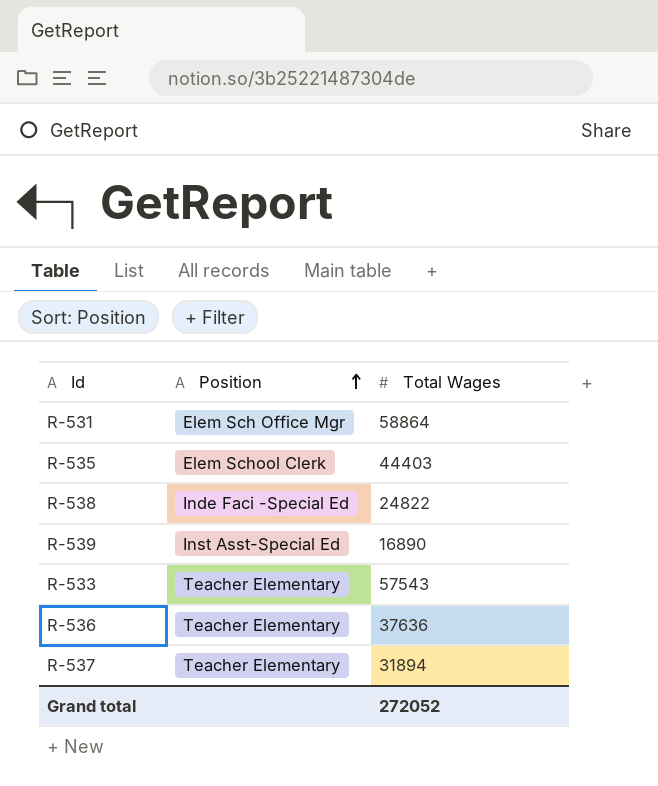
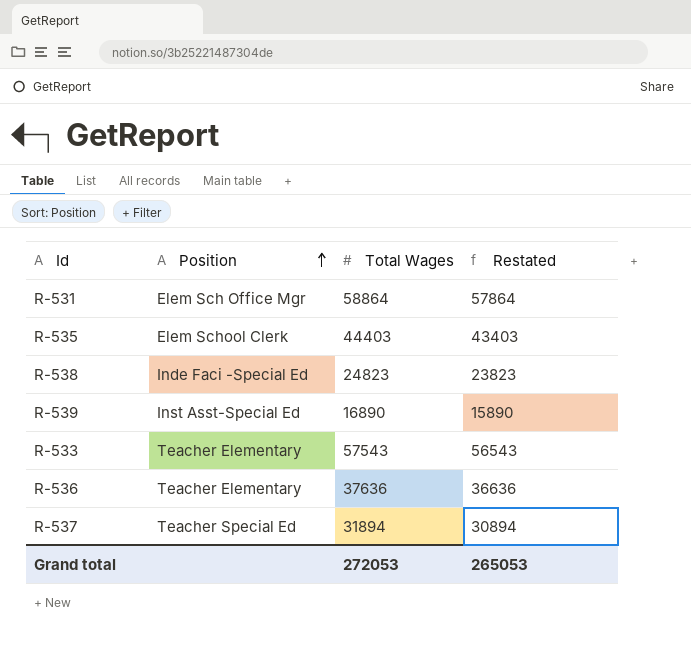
column Restated | formula: none -> [Total Wages] - 1000
R-538 | Total Wages: 24822 -> 24823
R-537 | Position: Teacher Elementary -> Teacher Special Ed
Grand total | Total Wages: 272052 -> 272053

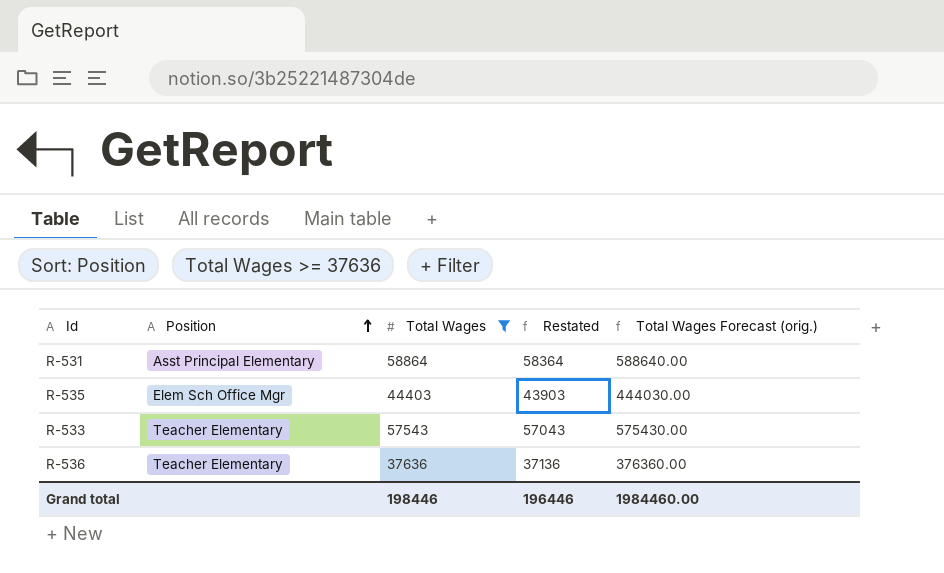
filter: none -> Total Wages >= 37636
column Restated | formula: [Total Wages] - 1000 -> [Total Wages] - 500
column Total Wages Forecast (orig.) | formula: none -> [Total Wages] * 10
R-531 | Position: Elem Sch Office Mgr -> Asst Principal Elementary
R-535 | Position: Elem School Clerk -> Elem Sch Office Mgr
Grand total | Total Wages: 272053 -> 198446
Grand total | Restated: 265053 -> 196446

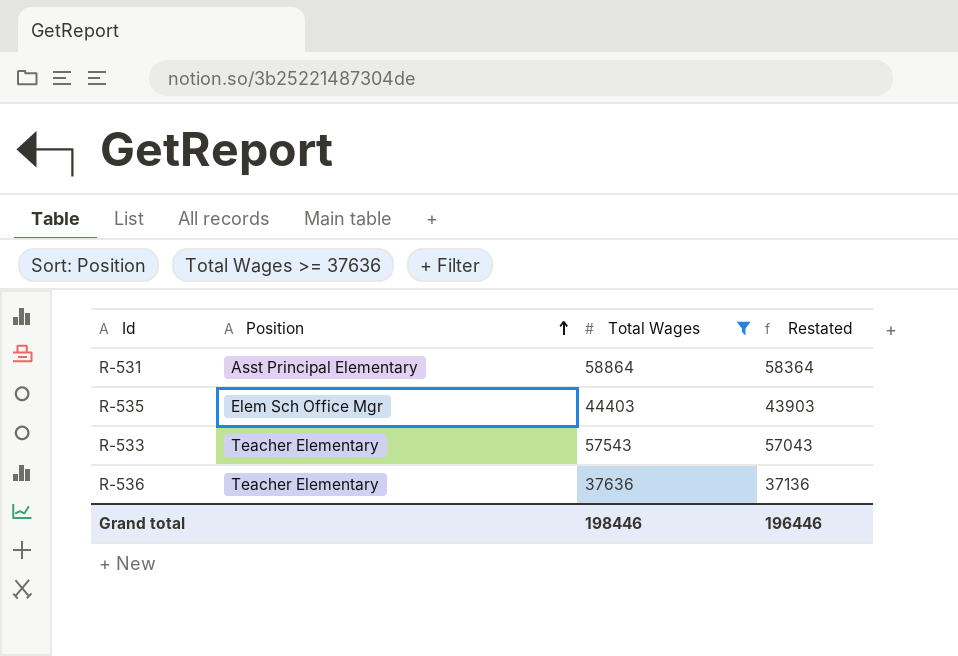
column Total Wages Forecast (orig.) | formula: [Total Wages] * 10 -> none

